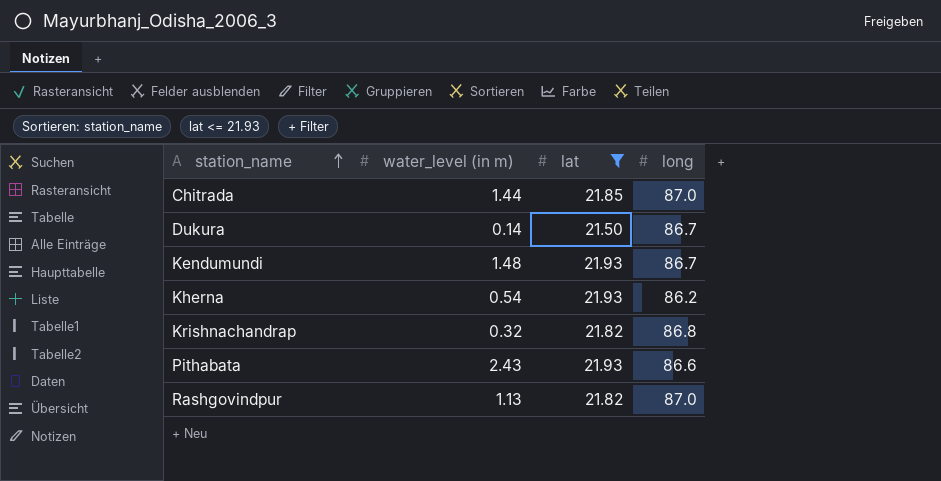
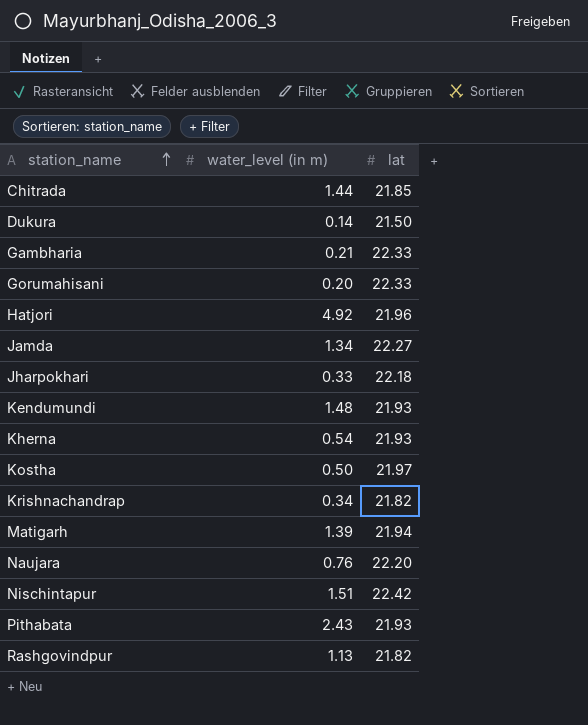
filter: lat <= 21.93 -> none
column long | position: 4 -> none
Krishnachandrap | water_level (in m): 0.32 -> 0.34

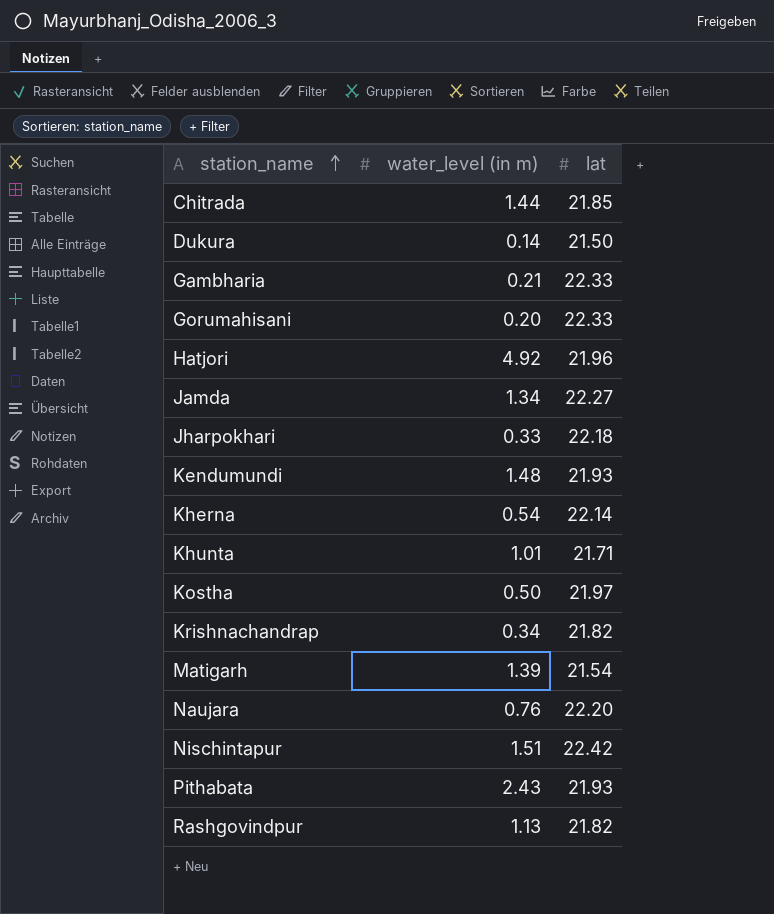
Kherna | lat: 21.93 -> 22.14
row Khunta: none -> 1.01 | 21.71
Matigarh | lat: 21.94 -> 21.54

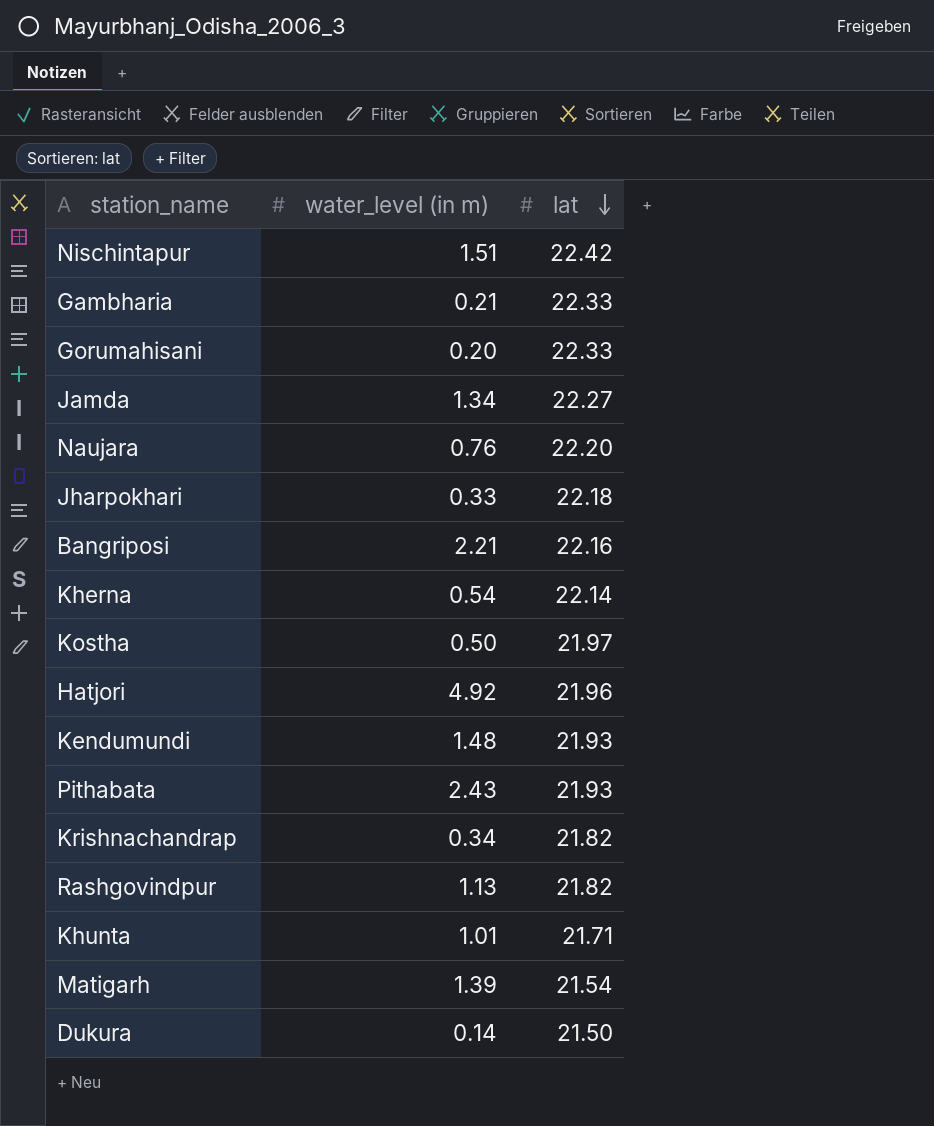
row order: station_name ascending -> lat descending
row Chitrada: 1.44 | 21.85 -> none
row Bangriposi: none -> 2.21 | 22.16

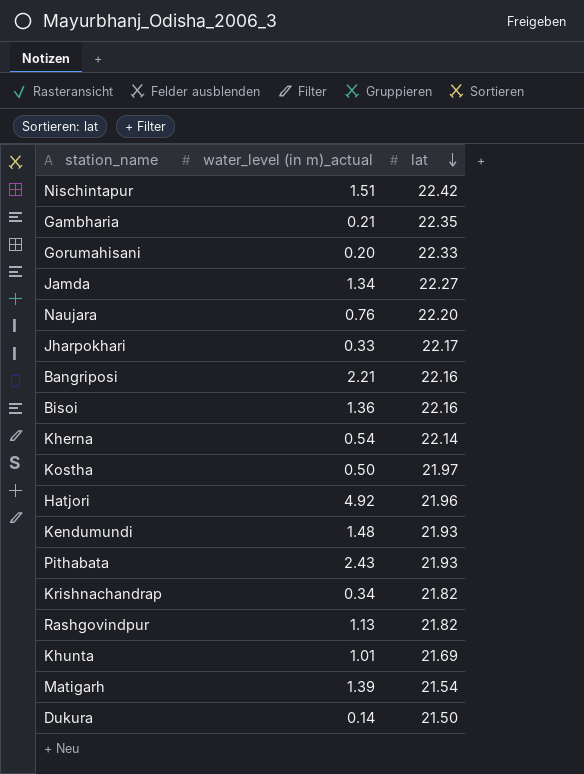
column name: water_level (in m) -> water_level (in m)_actual
Gambharia | lat: 22.33 -> 22.35
Jharpokhari | lat: 22.18 -> 22.17
row Bisoi: none -> 1.36 | 22.16
Khunta | lat: 21.71 -> 21.69

